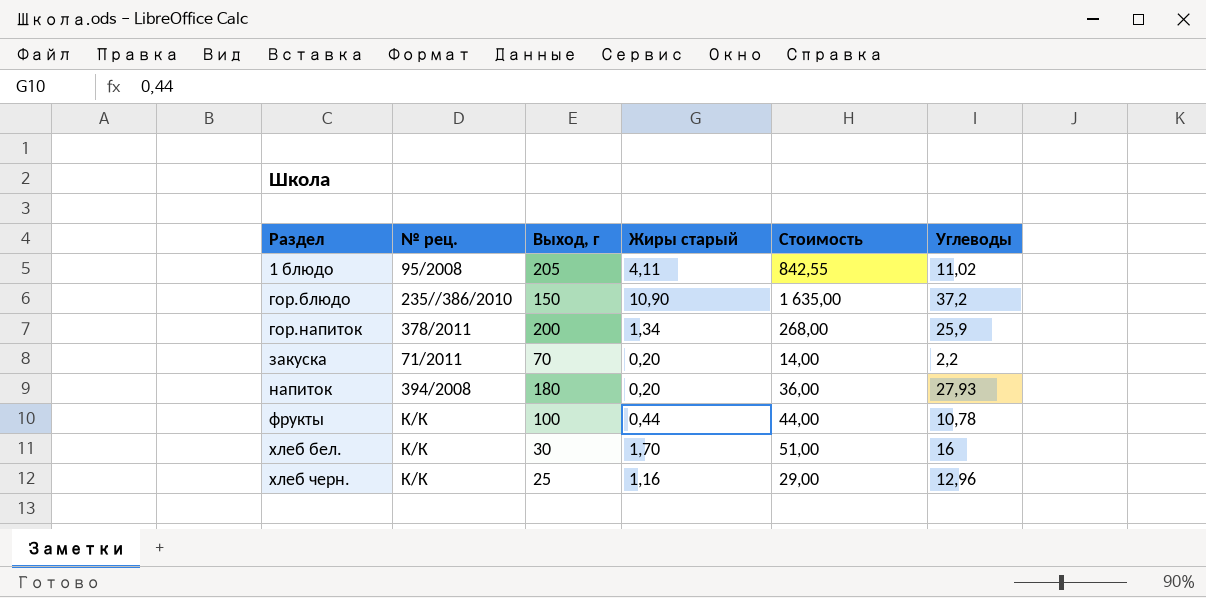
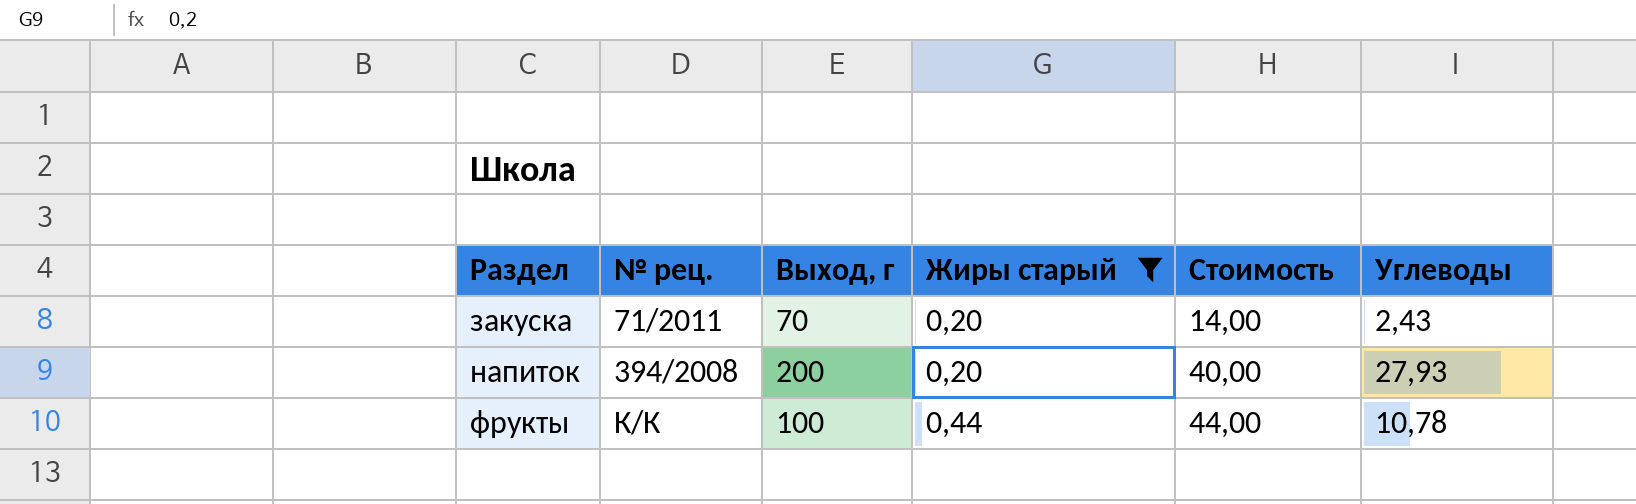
filter: none -> Жиры старый <= 0,44
закуска | Углеводы: 2,2 -> 2,43
напиток | Выход, г: 180 -> 200
напиток | Стоимость: 36,00 -> 40,00

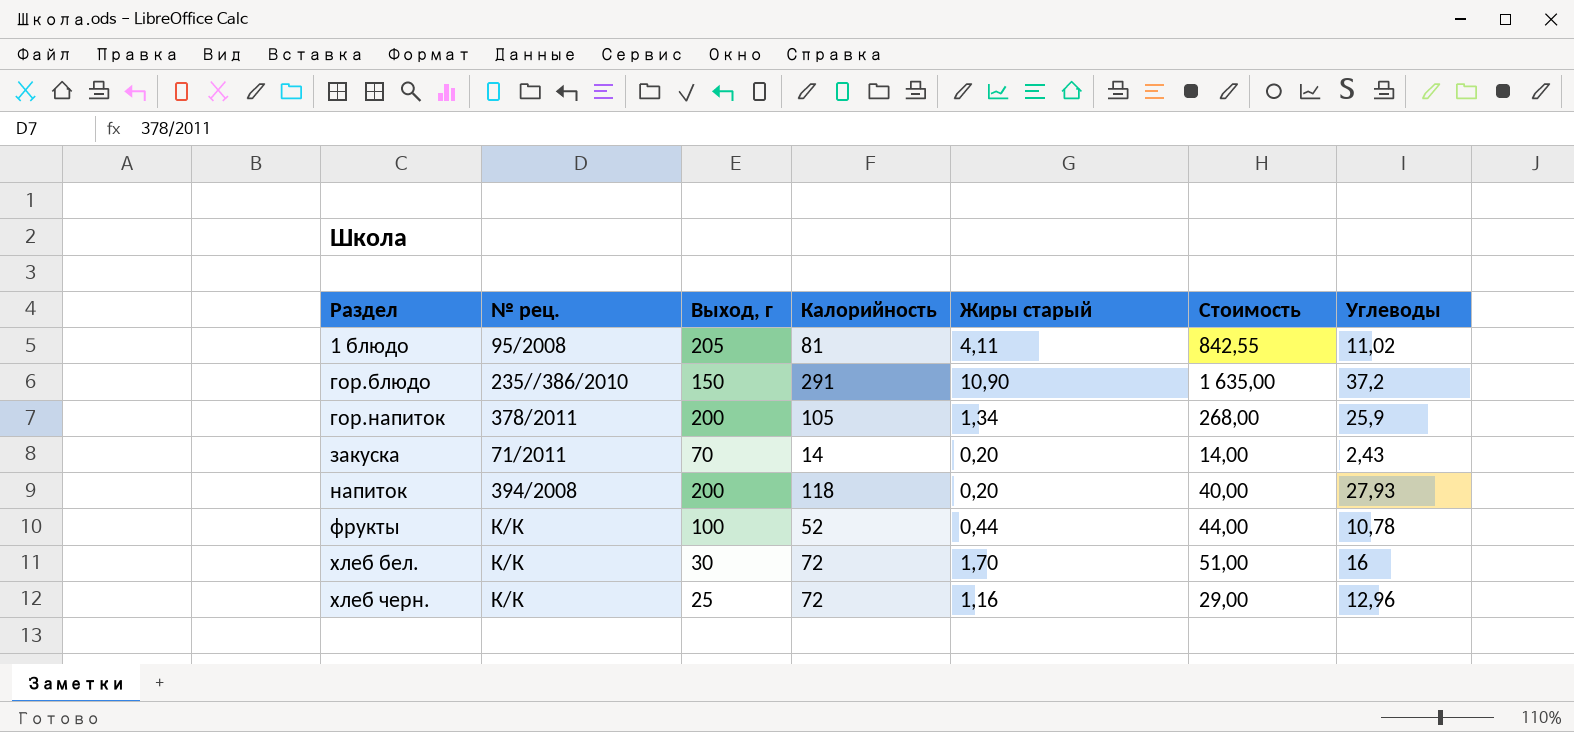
filter: Жиры старый <= 0,44 -> none
column Калорийность | position: none -> 4

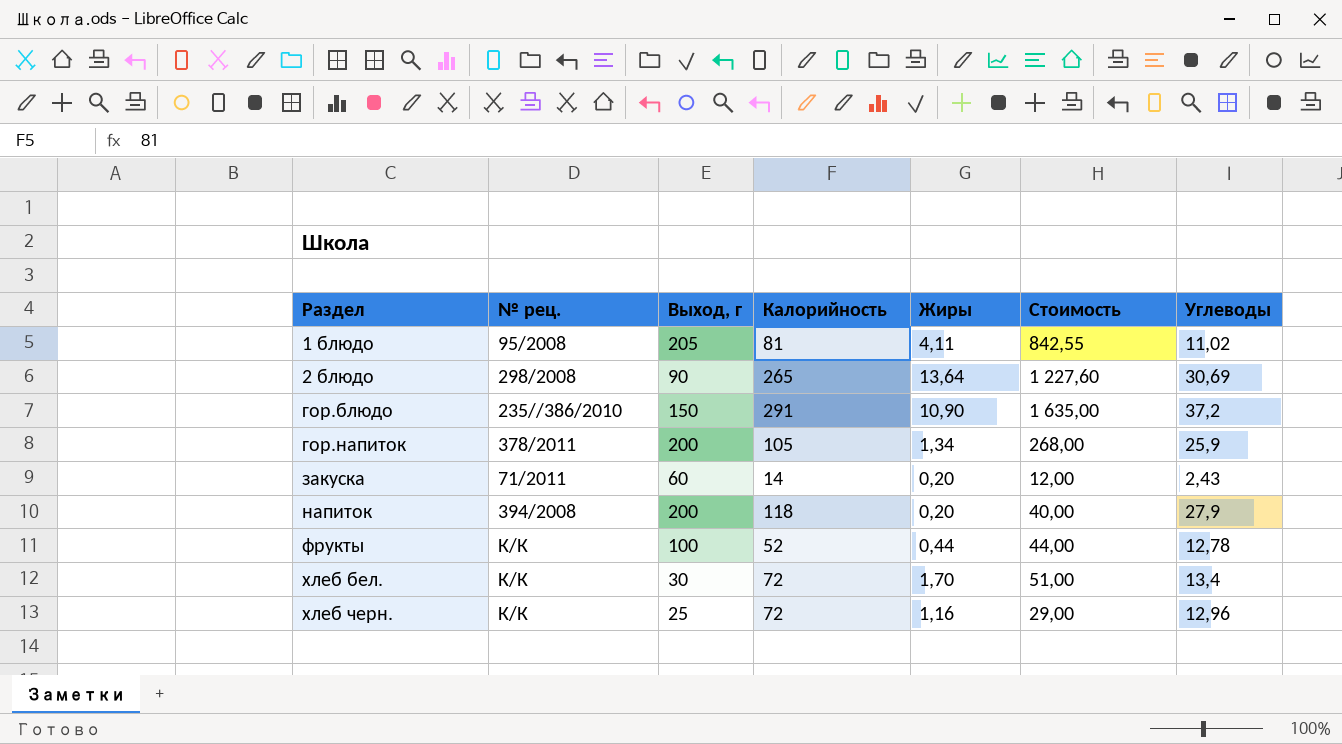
column name: Жиры старый -> Жиры
row 2 блюдо: none -> 298/2008 | 90 | 265 | 13,64 | 1 227,60 | 30,69
закуска | Выход, г: 70 -> 60
закуска | Стоимость: 14,00 -> 12,00
напиток | Углеводы: 27,93 -> 27,9
фрукты | Углеводы: 10,78 -> 12,78
хлеб бел. | Углеводы: 16 -> 13,4

